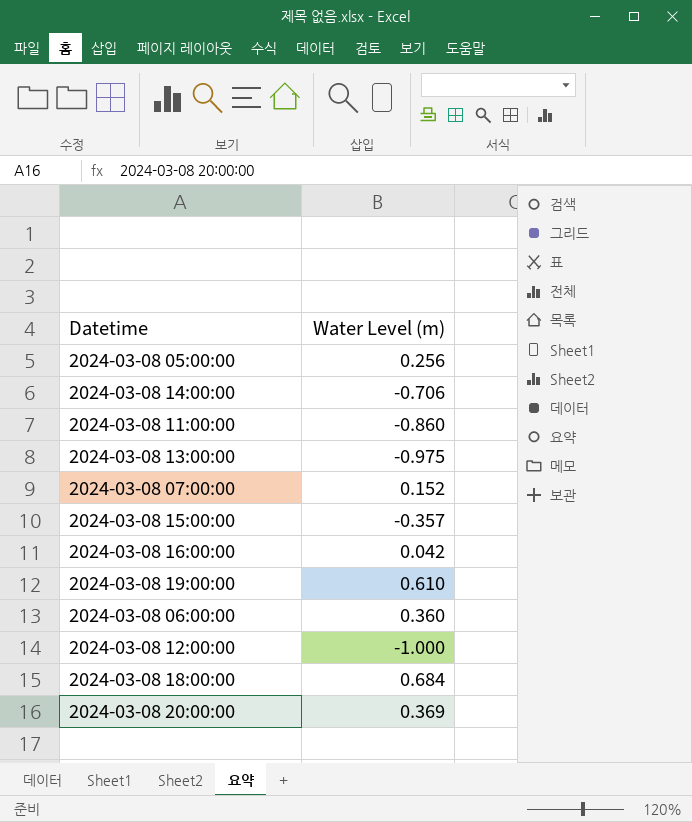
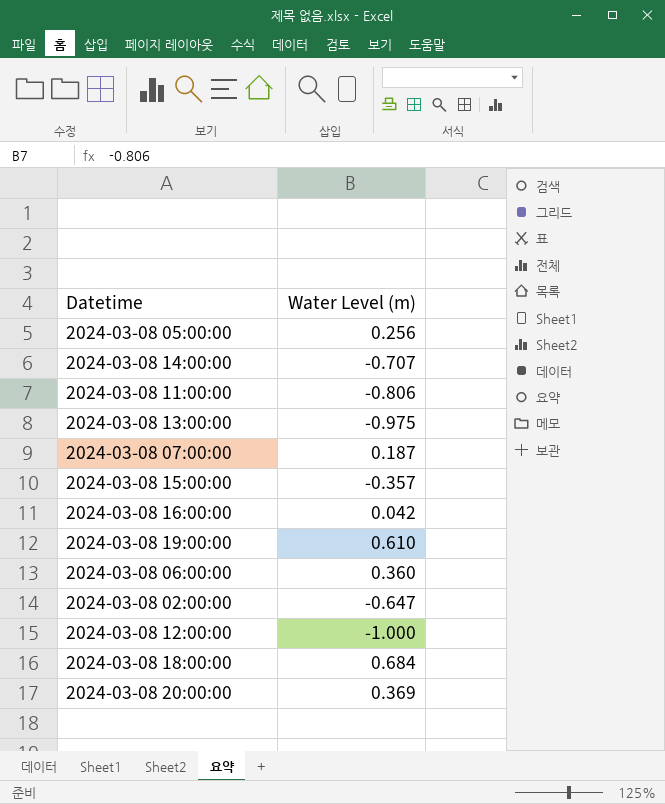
2024-03-08 14:00:00 | Water Level (m): -0.706 -> -0.707
2024-03-08 11:00:00 | Water Level (m): -0.860 -> -0.806
2024-03-08 07:00:00 | Water Level (m): 0.152 -> 0.187
row 2024-03-08 02:00:00: none -> -0.647

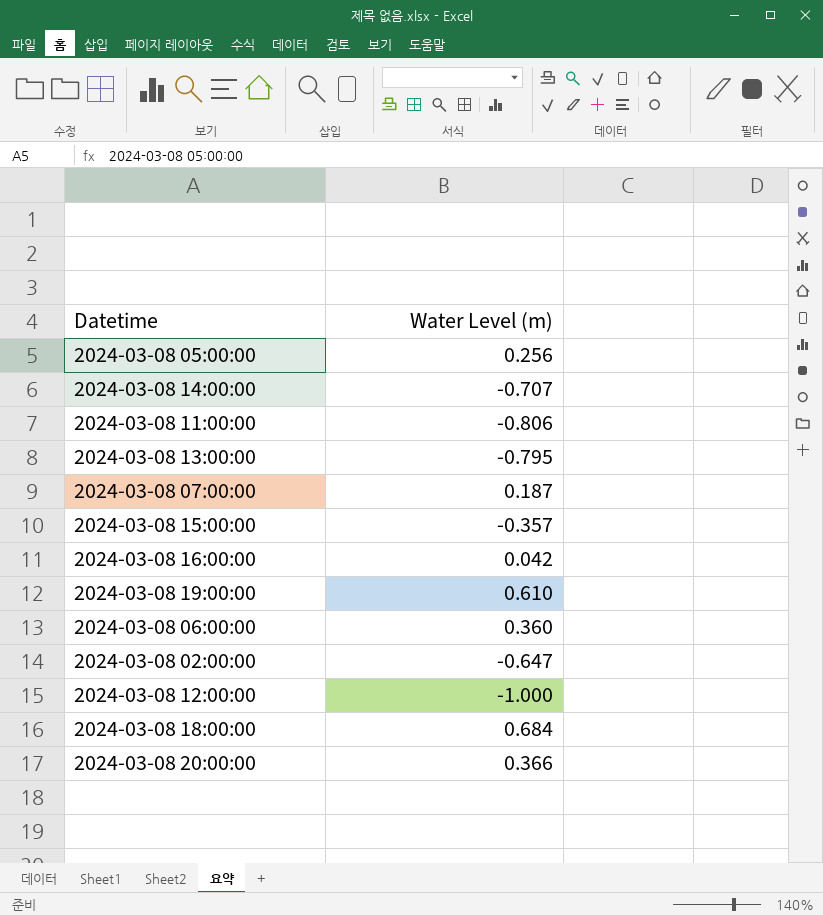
2024-03-08 13:00:00 | Water Level (m): -0.975 -> -0.795
2024-03-08 20:00:00 | Water Level (m): 0.369 -> 0.366

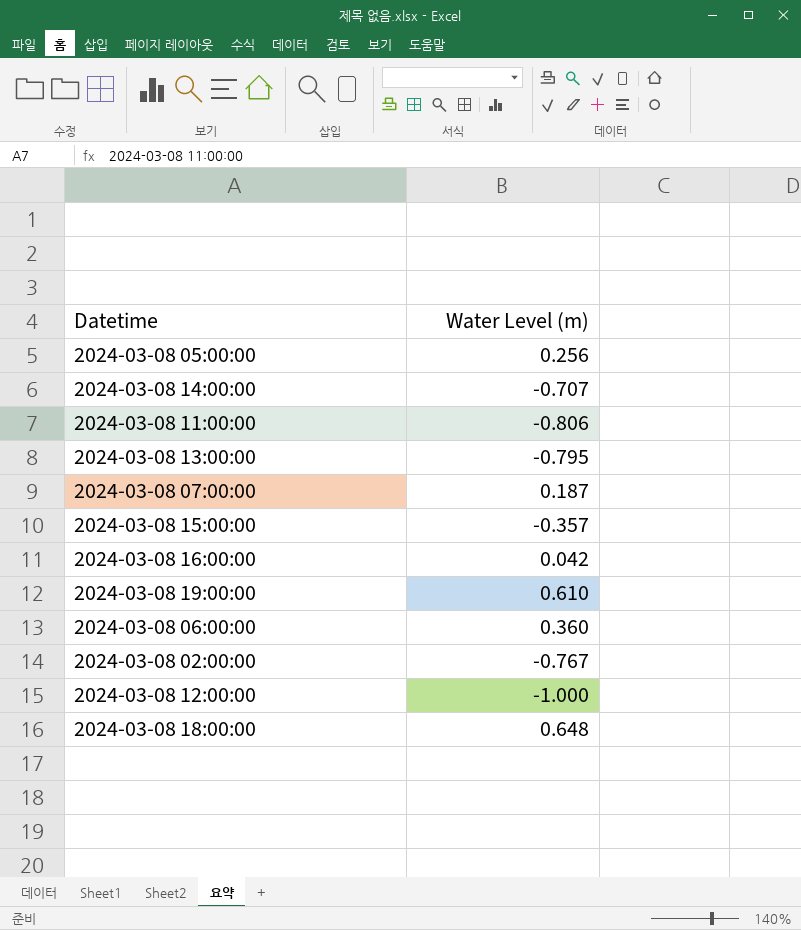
row 2024-03-08 20:00:00: 0.366 -> none
2024-03-08 02:00:00 | Water Level (m): -0.647 -> -0.767
2024-03-08 18:00:00 | Water Level (m): 0.684 -> 0.648

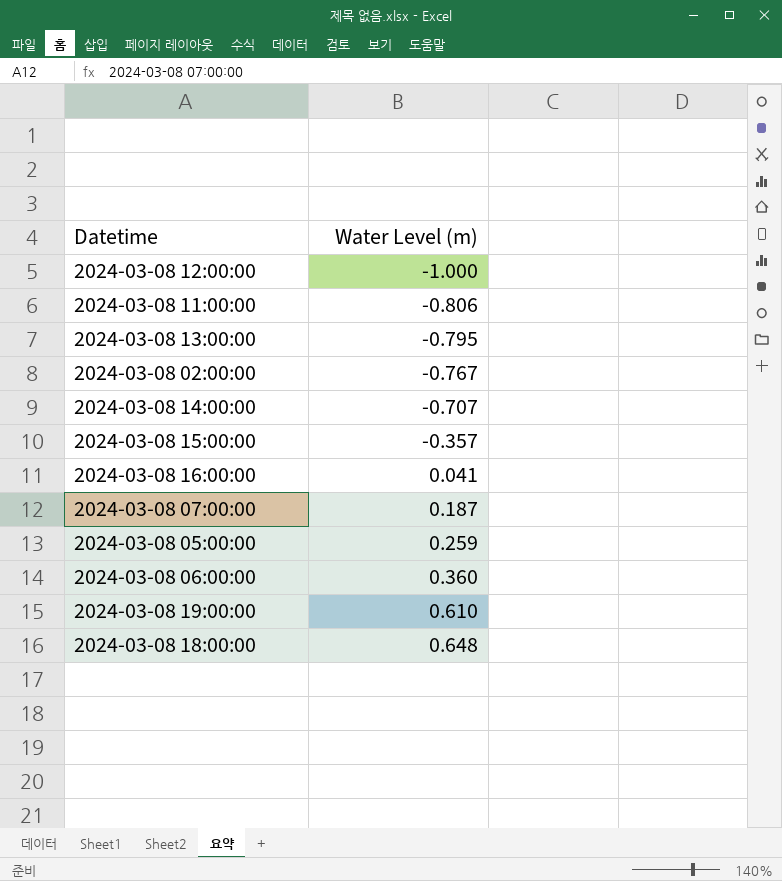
row order: none -> Water Level (m) ascending
2024-03-08 16:00:00 | Water Level (m): 0.042 -> 0.041
2024-03-08 05:00:00 | Water Level (m): 0.256 -> 0.259

